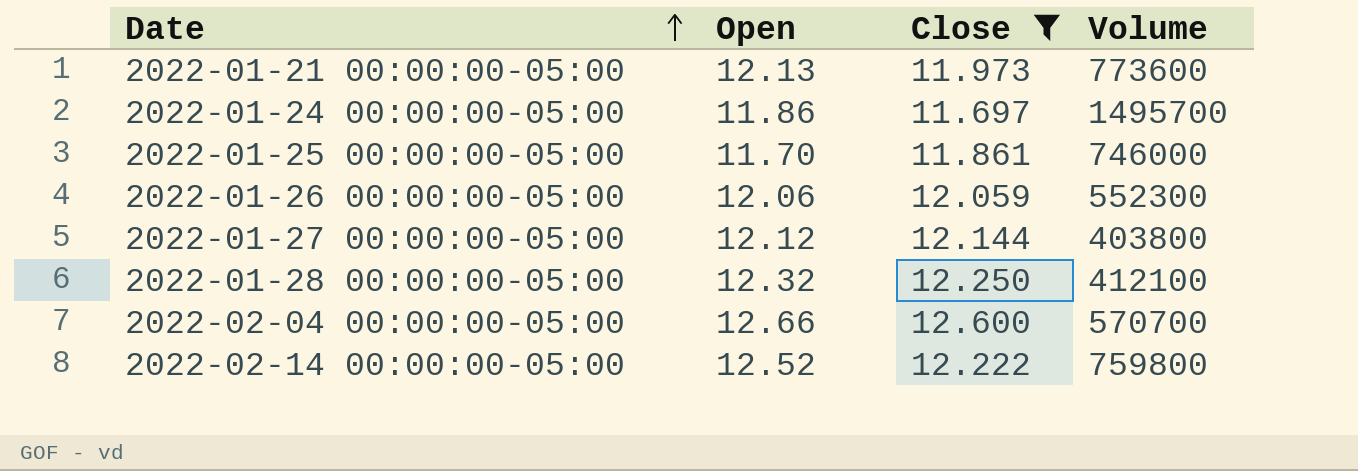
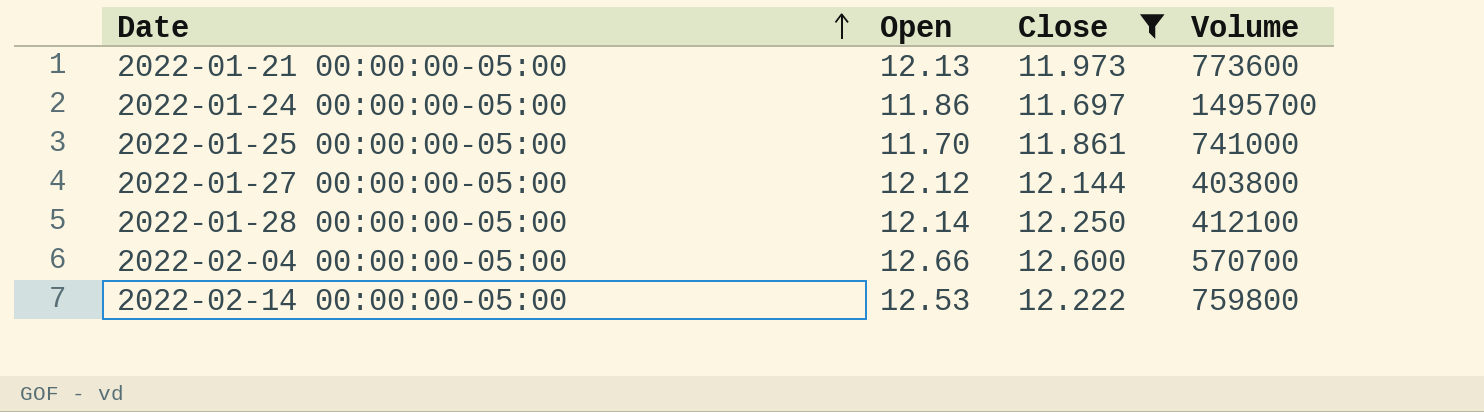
row 2022-01-26 00:00:00-05:00: 12.06 | 12.059 | 552300 -> none
2022-01-25 00:00:00-05:00 | Volume: 746000 -> 741000
2022-01-28 00:00:00-05:00 | Open: 12.32 -> 12.14
2022-02-14 00:00:00-05:00 | Open: 12.52 -> 12.53

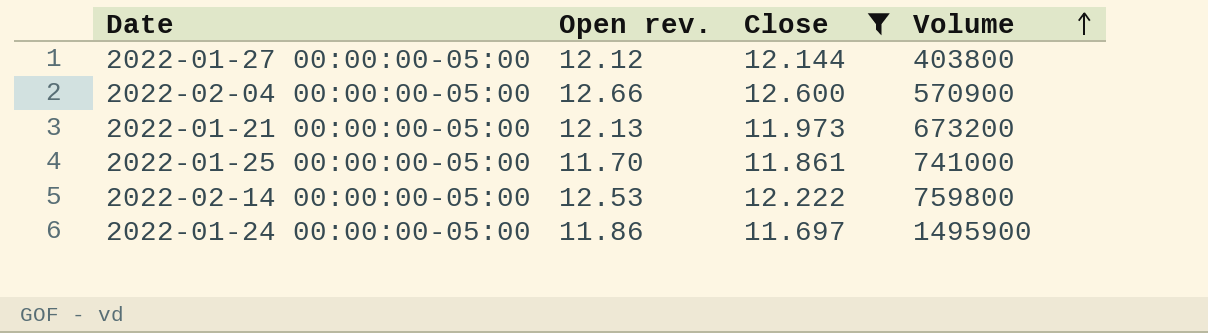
row order: Date ascending -> Volume ascending
column name: Open -> Open rev.
row 2022-01-28 00:00:00-05:00: 12.14 | 12.250 | 412100 -> none
2022-02-04 00:00:00-05:00 | Volume: 570700 -> 570900
2022-01-21 00:00:00-05:00 | Volume: 773600 -> 673200
2022-01-24 00:00:00-05:00 | Volume: 1495700 -> 1495900

